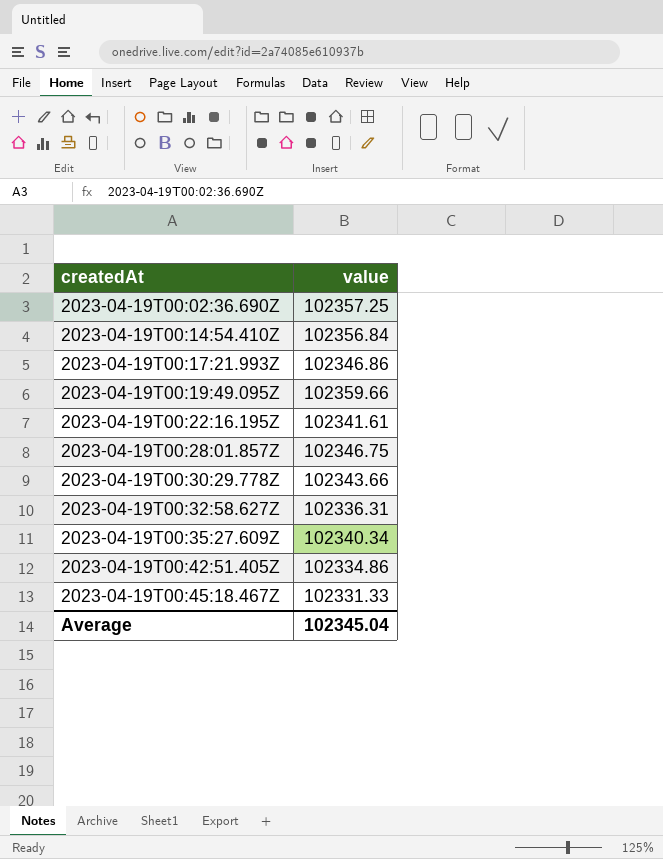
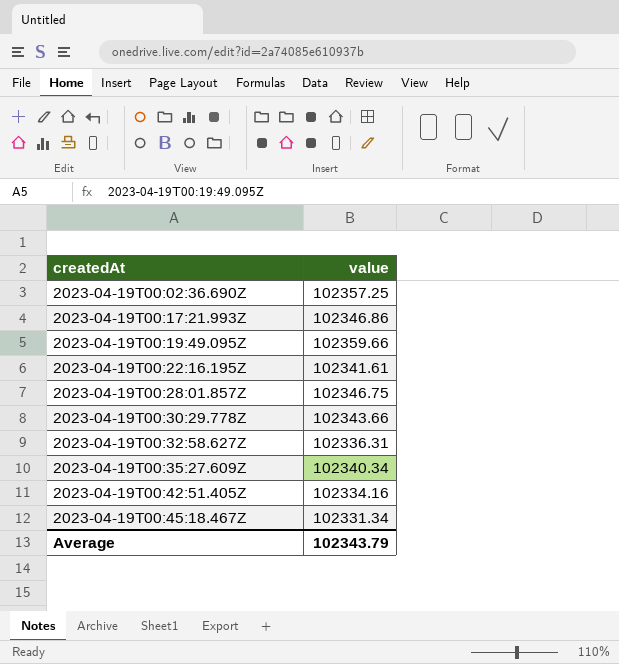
row 2023-04-19T00:14:54.410Z: 102356.84 -> none
2023-04-19T00:42:51.405Z | value: 102334.86 -> 102334.16
2023-04-19T00:45:18.467Z | value: 102331.33 -> 102331.34
Average | value: 102345.04 -> 102343.79

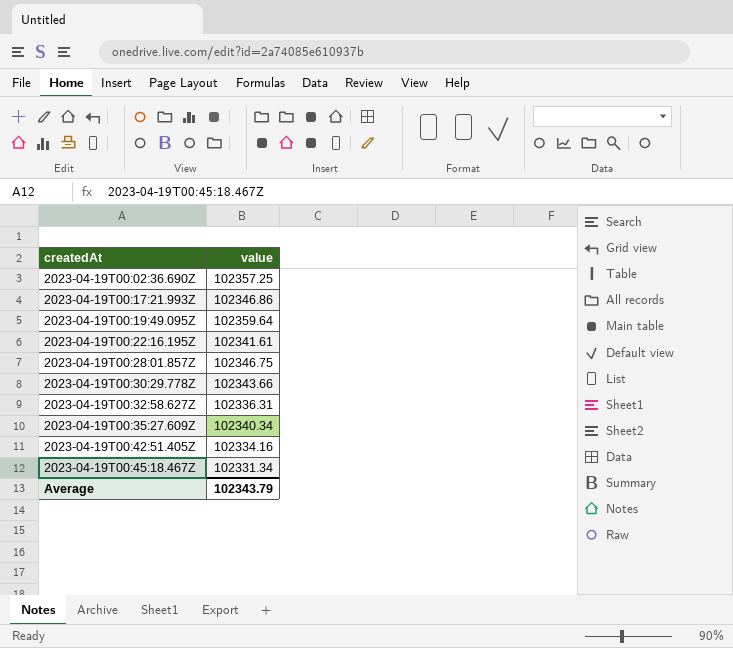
2023-04-19T00:19:49.095Z | value: 102359.66 -> 102359.64

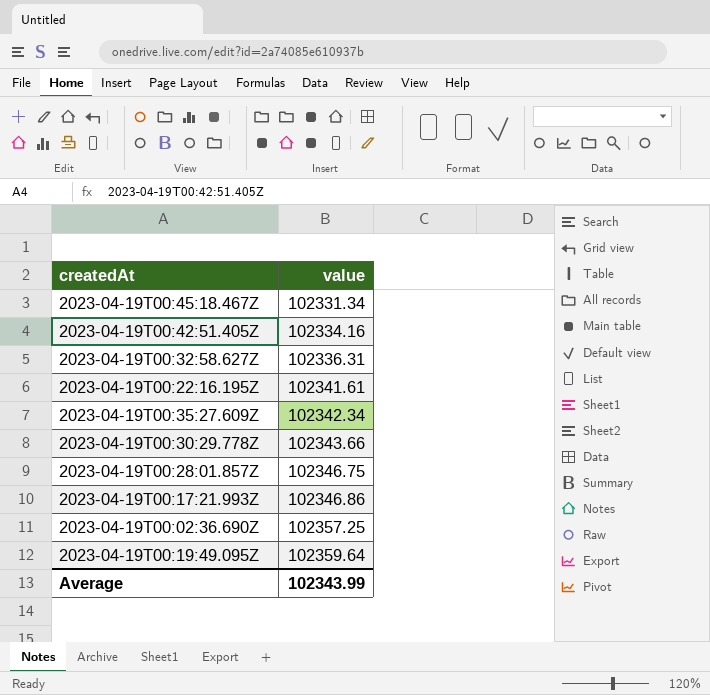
row order: createdAt ascending -> value ascending
2023-04-19T00:35:27.609Z | value: 102340.34 -> 102342.34
Average | value: 102343.79 -> 102343.99

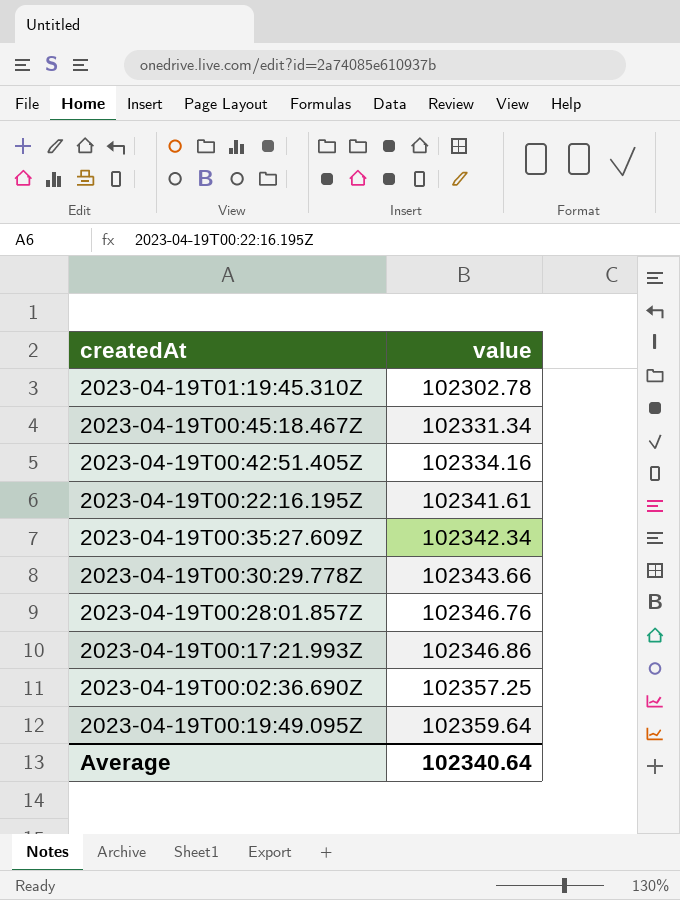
row 2023-04-19T00:32:58.627Z: 102336.31 -> none
row 2023-04-19T01:19:45.310Z: none -> 102302.78
2023-04-19T00:28:01.857Z | value: 102346.75 -> 102346.76
Average | value: 102343.99 -> 102340.64

